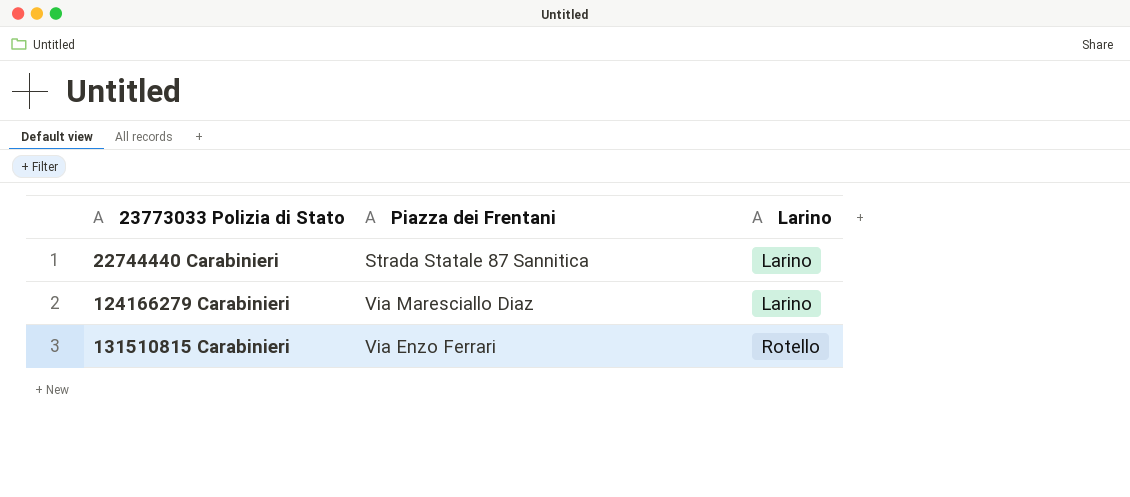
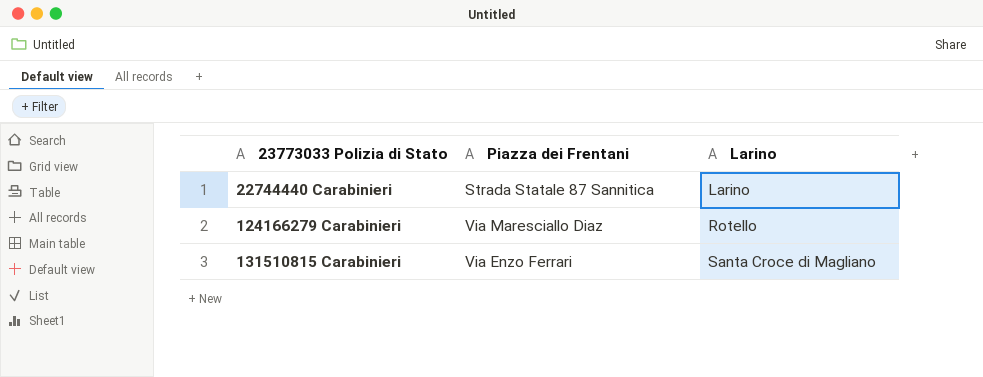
124166279 Carabinieri | Larino: Larino -> Rotello
131510815 Carabinieri | Larino: Rotello -> Santa Croce di Magliano

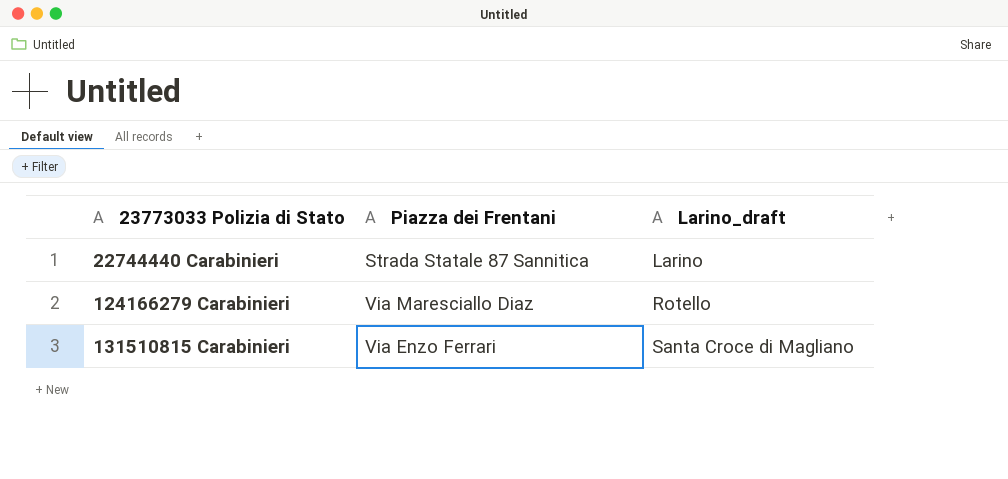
column name: Larino -> Larino_draft

